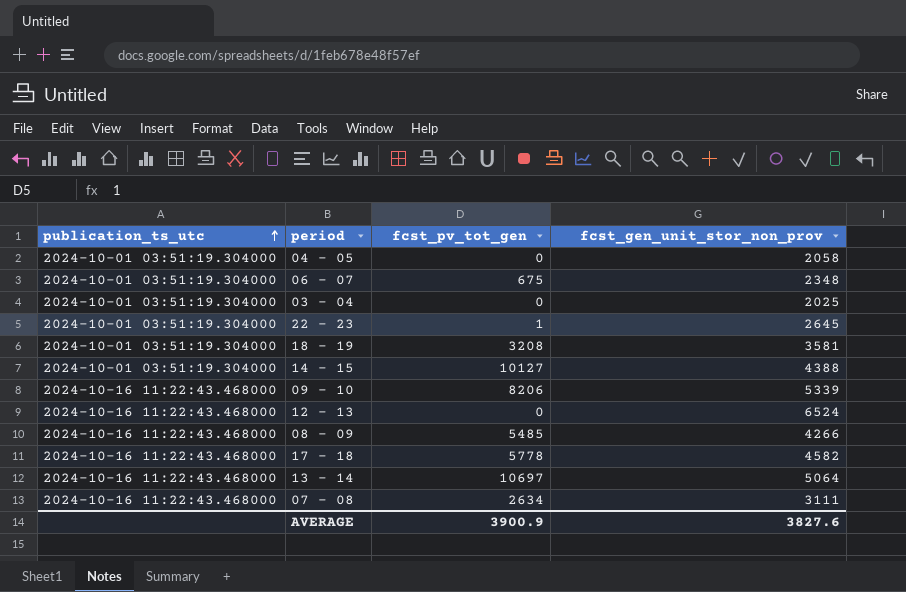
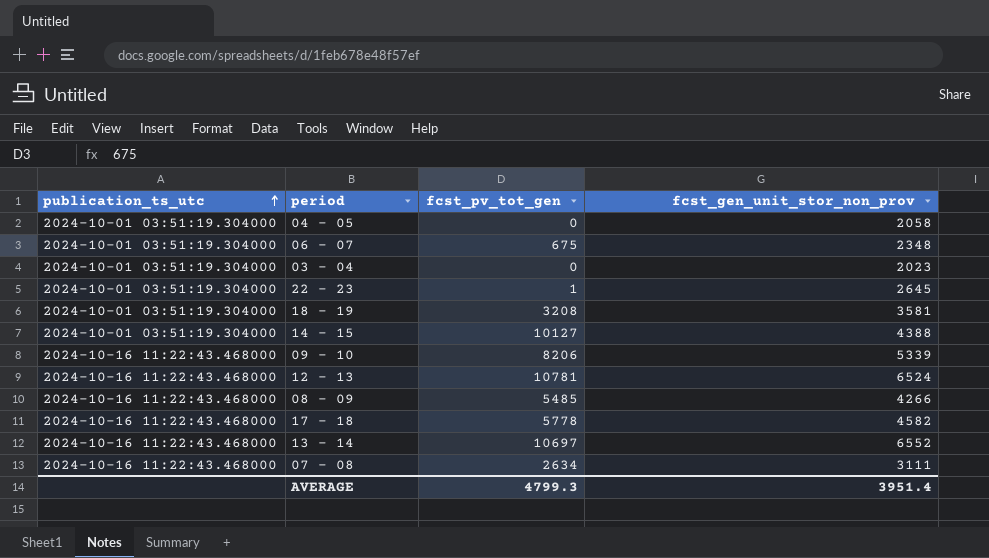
03 - 04 | fcst_gen_unit_stor_non_prov: 2025 -> 2023
12 - 13 | fcst_pv_tot_gen: 0 -> 10781
13 - 14 | fcst_gen_unit_stor_non_prov: 5064 -> 6552
AVERAGE | fcst_pv_tot_gen: 3900.9 -> 4799.3
AVERAGE | fcst_gen_unit_stor_non_prov: 3827.6 -> 3951.4

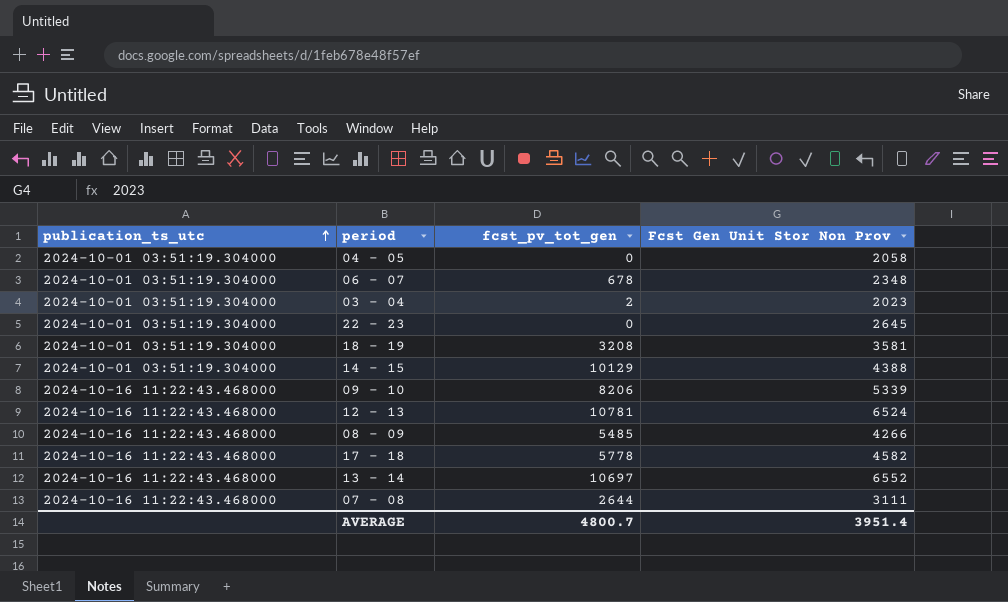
column name: fcst_gen_unit_stor_non_prov -> Fcst Gen Unit Stor Non Prov
06 - 07 | fcst_pv_tot_gen: 675 -> 678
03 - 04 | fcst_pv_tot_gen: 0 -> 2
22 - 23 | fcst_pv_tot_gen: 1 -> 0
14 - 15 | fcst_pv_tot_gen: 10127 -> 10129
07 - 08 | fcst_pv_tot_gen: 2634 -> 2644
AVERAGE | fcst_pv_tot_gen: 4799.3 -> 4800.7

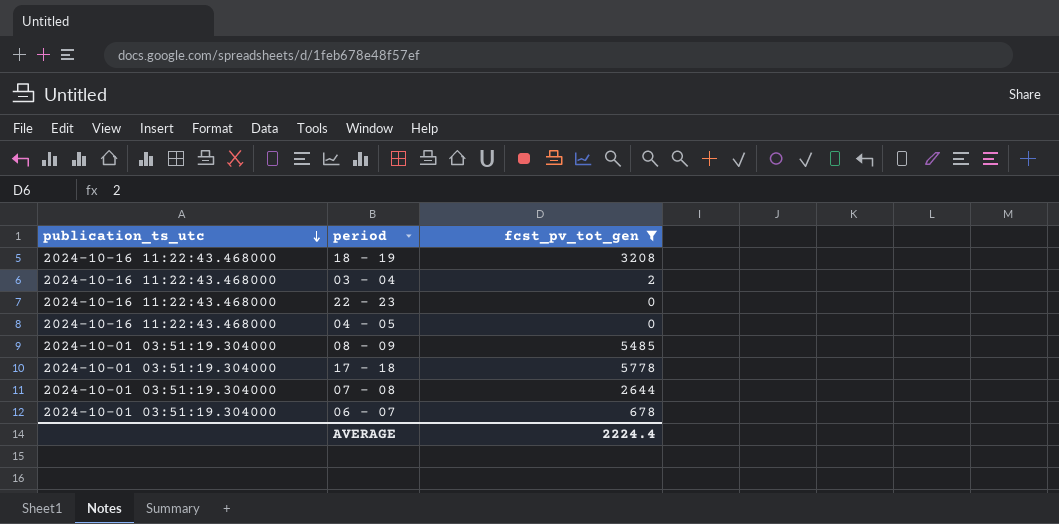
filter: none -> fcst_pv_tot_gen <= 5778
row order: publication_ts_utc ascending -> publication_ts_utc descending
column Fcst Gen Unit Stor Non Prov | position: 4 -> none
18 - 19 | publication_ts_utc: 2024-10-01 03:51:19.304000 -> 2024-10-16 11:22:43.468000
03 - 04 | publication_ts_utc: 2024-10-01 03:51:19.304000 -> 2024-10-16 11:22:43.468000
22 - 23 | publication_ts_utc: 2024-10-01 03:51:19.304000 -> 2024-10-16 11:22:43.468000
04 - 05 | publication_ts_utc: 2024-10-01 03:51:19.304000 -> 2024-10-16 11:22:43.468000
08 - 09 | publication_ts_utc: 2024-10-16 11:22:43.468000 -> 2024-10-01 03:51:19.304000
17 - 18 | publication_ts_utc: 2024-10-16 11:22:43.468000 -> 2024-10-01 03:51:19.304000
07 - 08 | publication_ts_utc: 2024-10-16 11:22:43.468000 -> 2024-10-01 03:51:19.304000
AVERAGE | fcst_pv_tot_gen: 4800.7 -> 2224.4

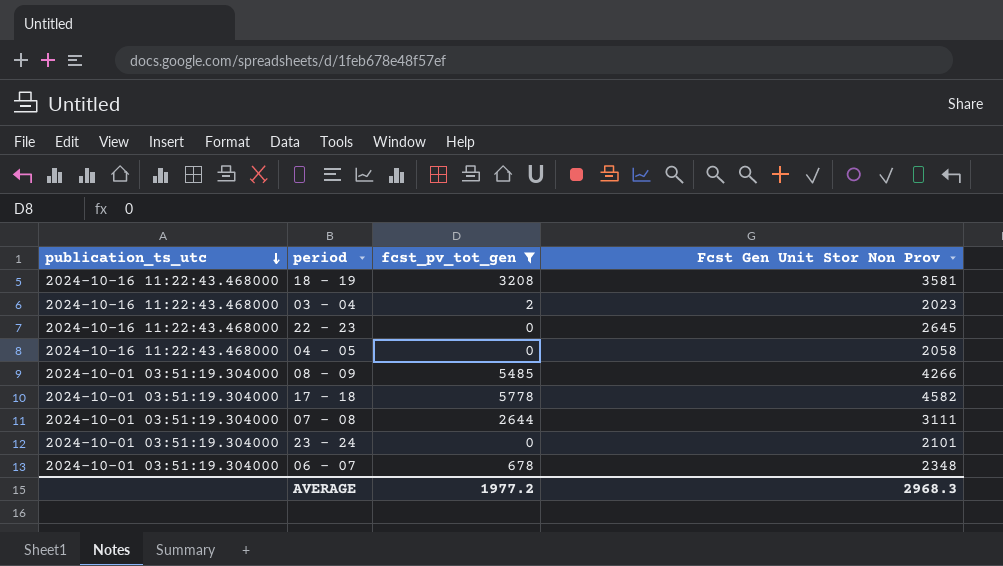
column Fcst Gen Unit Stor Non Prov | position: none -> 4
row 23 - 24: none -> 2024-10-01 03:51:19.304000 | 0 | 2101
AVERAGE | fcst_pv_tot_gen: 2224.4 -> 1977.2

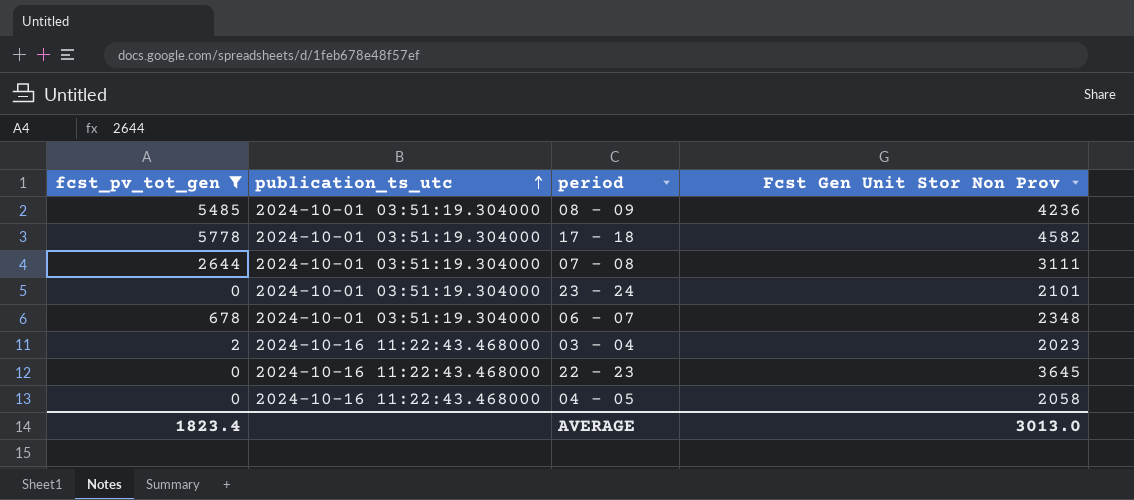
row order: publication_ts_utc descending -> publication_ts_utc ascending
column fcst_pv_tot_gen | position: 3 -> 1
row 18 - 19: 2024-10-16 11:22:43.468000 | 3208 | 3581 -> none
08 - 09 | Fcst Gen Unit Stor Non Prov: 4266 -> 4236
22 - 23 | Fcst Gen Unit Stor Non Prov: 2645 -> 3645
AVERAGE | fcst_pv_tot_gen: 1977.2 -> 1823.4
AVERAGE | Fcst Gen Unit Stor Non Prov: 2968.3 -> 3013.0

